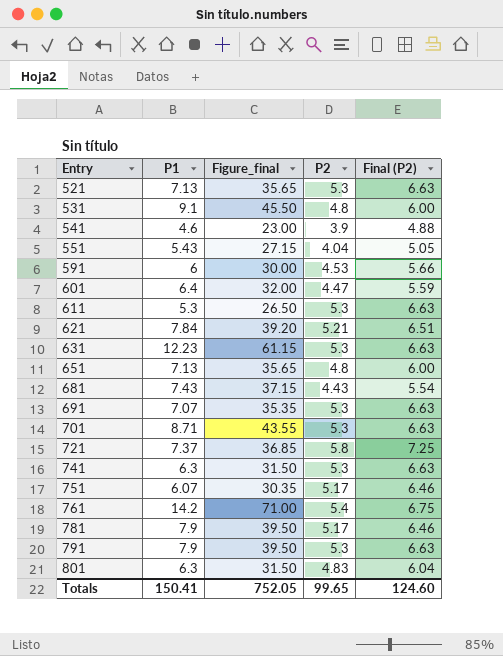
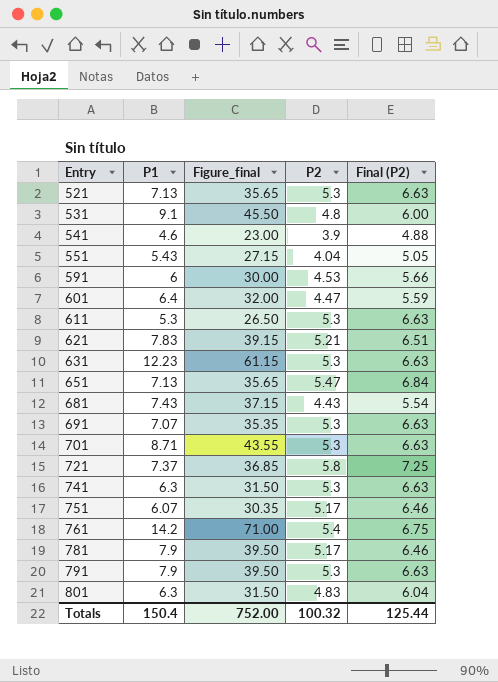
621 | P1: 7.84 -> 7.83
621 | Figure_final: 39.20 -> 39.15
651 | P2: 4.8 -> 5.47
651 | Final (P2): 6.00 -> 6.84
Totals | P1: 150.41 -> 150.4
Totals | Figure_final: 752.05 -> 752.00
Totals | P2: 99.65 -> 100.32
Totals | Final (P2): 124.60 -> 125.44

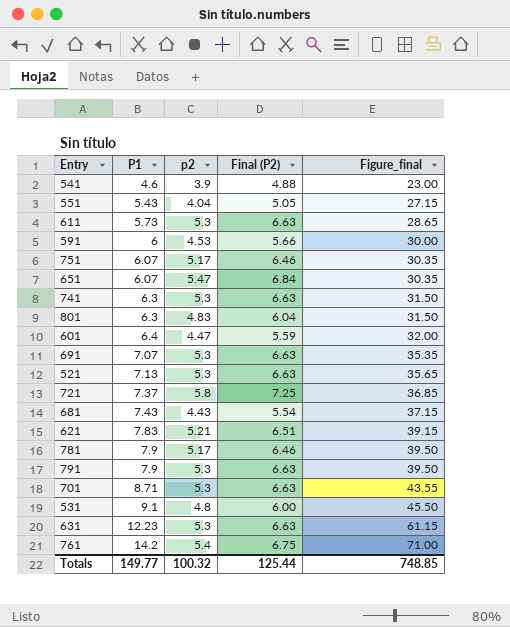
row order: Entry ascending -> P1 ascending
column name: P2 -> p2
column Figure_final | position: 3 -> 5
611 | P1: 5.3 -> 5.73
611 | Figure_final: 26.50 -> 28.65
651 | P1: 7.13 -> 6.07
651 | Figure_final: 35.65 -> 30.35
Totals | P1: 150.4 -> 149.77
Totals | Figure_final: 752.00 -> 748.85

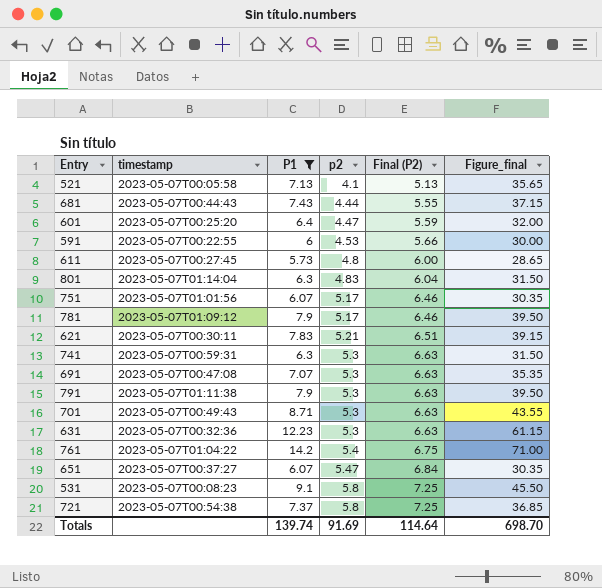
filter: none -> P1 >= 5.73
row order: P1 ascending -> p2 ascending
column timestamp | position: none -> 2
521 | p2: 5.3 -> 4.1
521 | Final (P2): 6.63 -> 5.13
681 | p2: 4.43 -> 4.44
681 | Final (P2): 5.54 -> 5.55
611 | p2: 5.3 -> 4.8
611 | Final (P2): 6.63 -> 6.00
531 | p2: 4.8 -> 5.8
531 | Final (P2): 6.00 -> 7.25
Totals | P1: 149.77 -> 139.74
Totals | p2: 100.32 -> 91.69
Totals | Final (P2): 125.44 -> 114.64
Totals | Figure_final: 748.85 -> 698.70

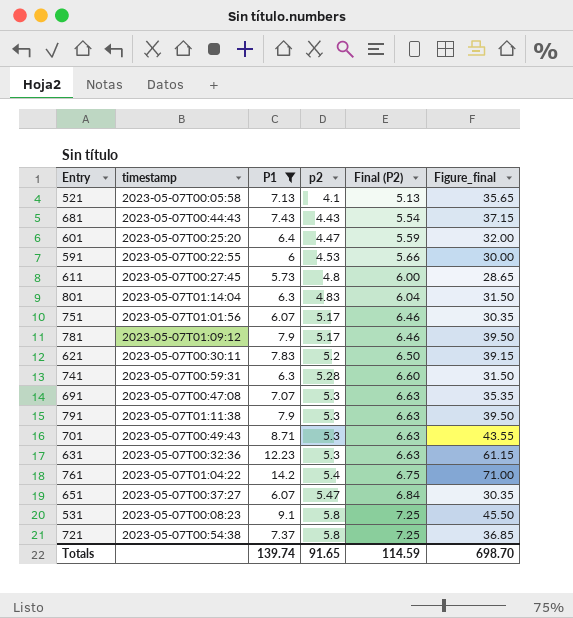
681 | p2: 4.44 -> 4.43
681 | Final (P2): 5.55 -> 5.54
621 | p2: 5.21 -> 5.2
621 | Final (P2): 6.51 -> 6.50
741 | p2: 5.3 -> 5.28
741 | Final (P2): 6.63 -> 6.60
Totals | p2: 91.69 -> 91.65
Totals | Final (P2): 114.64 -> 114.59

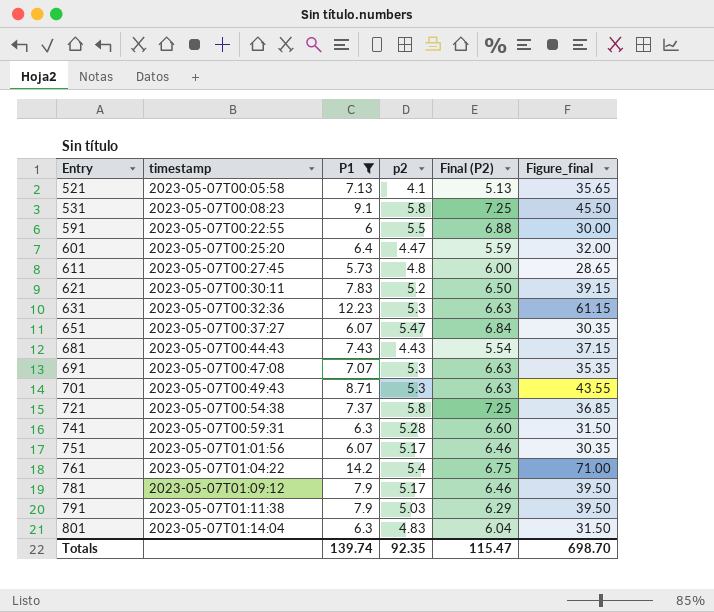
row order: p2 ascending -> Entry ascending
591 | p2: 4.53 -> 5.5
591 | Final (P2): 5.66 -> 6.88
791 | p2: 5.3 -> 5.03
791 | Final (P2): 6.63 -> 6.29
Totals | p2: 91.65 -> 92.35
Totals | Final (P2): 114.59 -> 115.47

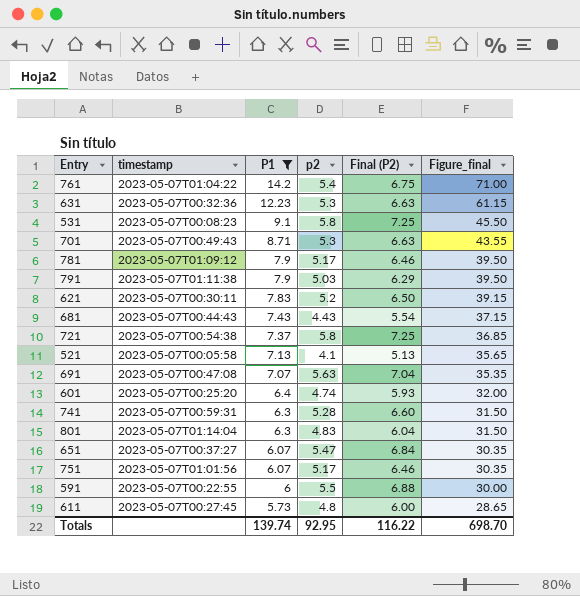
row order: Entry ascending -> P1 descending
691 | p2: 5.3 -> 5.63
691 | Final (P2): 6.63 -> 7.04
601 | p2: 4.47 -> 4.74
601 | Final (P2): 5.59 -> 5.93
Totals | p2: 92.35 -> 92.95
Totals | Final (P2): 115.47 -> 116.22

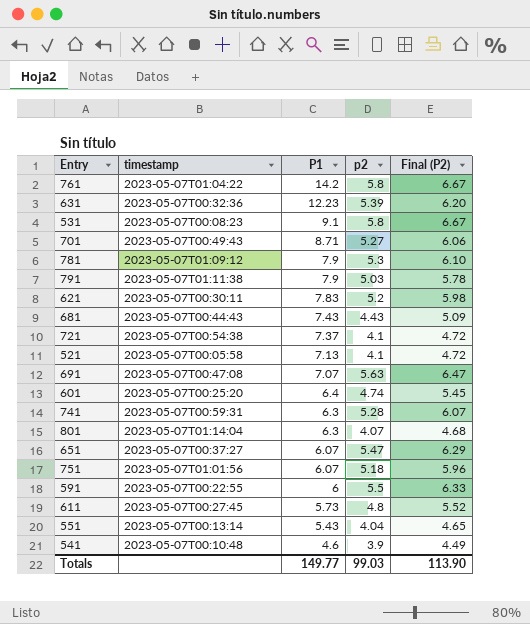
filter: P1 >= 5.73 -> none
column Figure_final | formula: [P1] * 5 -> none
column Final (P2) | formula: [p2] * 1.25 -> [p2] * 1.15
761 | p2: 5.4 -> 5.8
631 | p2: 5.3 -> 5.39
701 | p2: 5.3 -> 5.27
781 | p2: 5.17 -> 5.3
721 | p2: 5.8 -> 4.1
801 | p2: 4.83 -> 4.07
751 | p2: 5.17 -> 5.18
Totals | P1: 139.74 -> 149.77
Totals | p2: 92.95 -> 99.03
Totals | Final (P2): 116.22 -> 113.90

